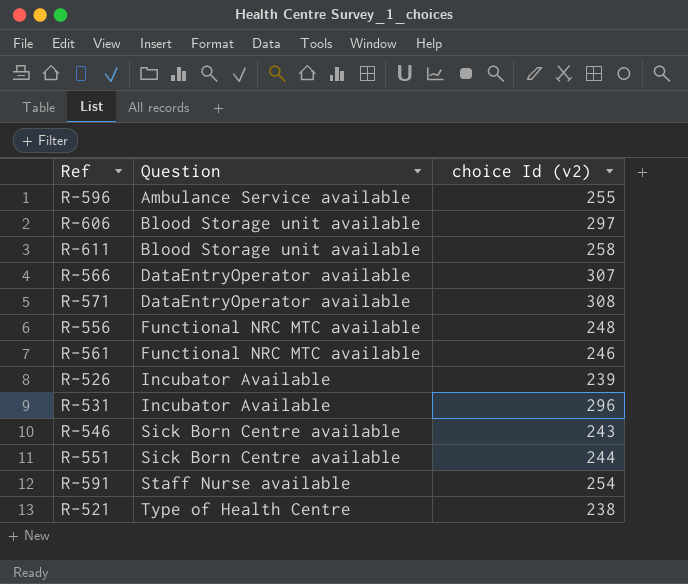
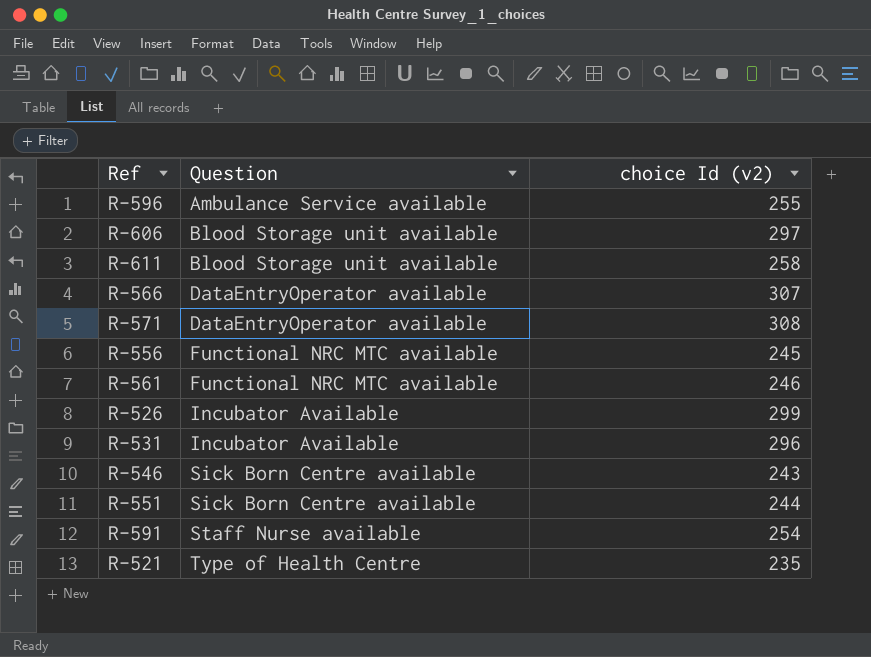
R-556 | choice Id (v2): 248 -> 245
R-526 | choice Id (v2): 239 -> 299
R-521 | choice Id (v2): 238 -> 235

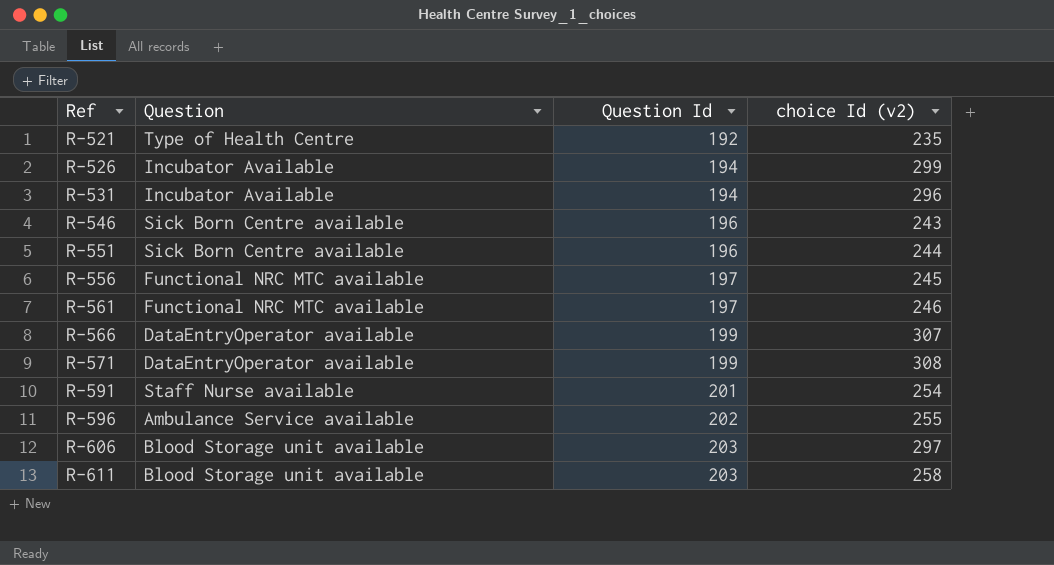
row order: Question ascending -> Ref ascending
column Question Id | position: none -> 3

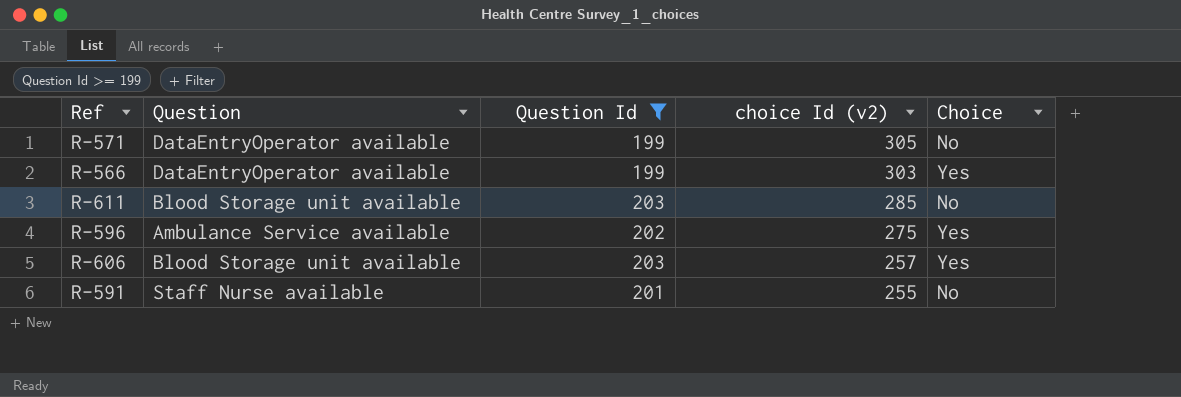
filter: none -> Question Id >= 199
row order: Ref ascending -> choice Id (v2) descending
column Choice | position: none -> 5
R-571 | choice Id (v2): 308 -> 305
R-566 | choice Id (v2): 307 -> 303
R-611 | choice Id (v2): 258 -> 285
R-596 | choice Id (v2): 255 -> 275
R-606 | choice Id (v2): 297 -> 257
R-591 | choice Id (v2): 254 -> 255

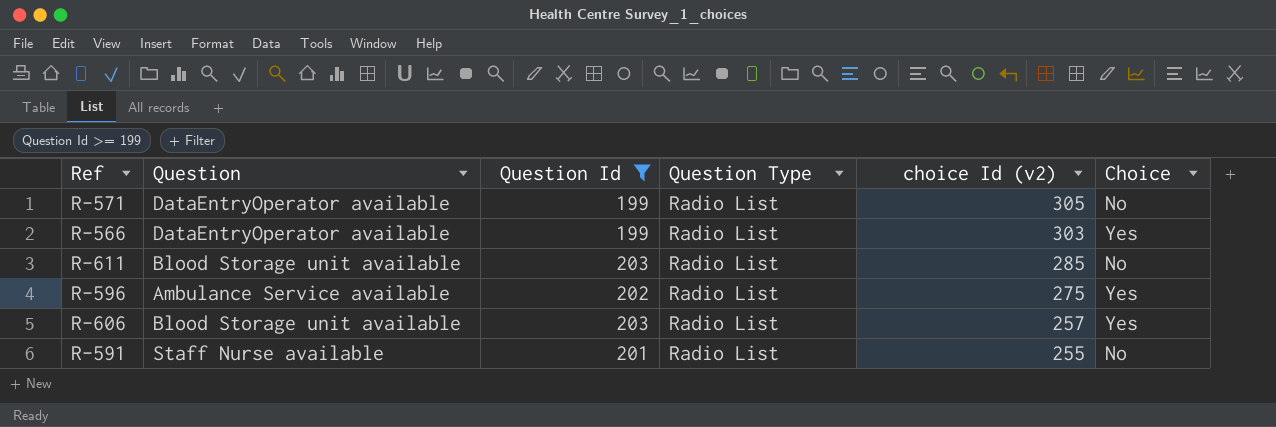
column Question Type | position: none -> 4

